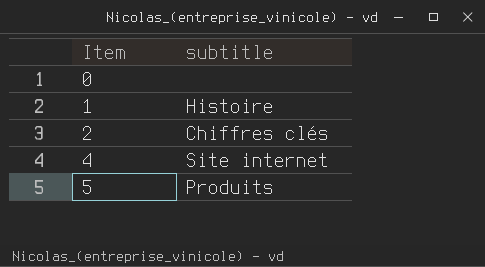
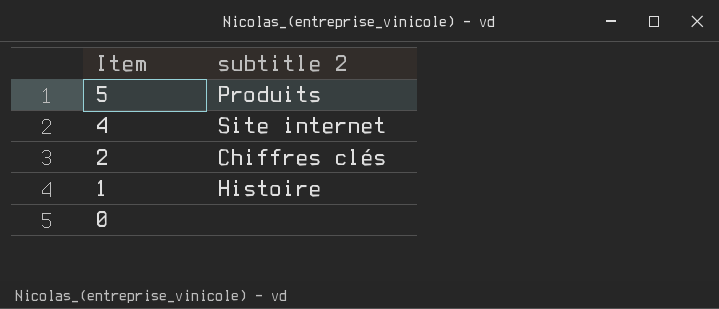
row order: Item ascending -> Item descending
column name: subtitle -> subtitle 2

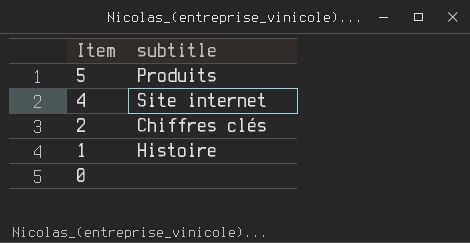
column name: subtitle 2 -> subtitle

